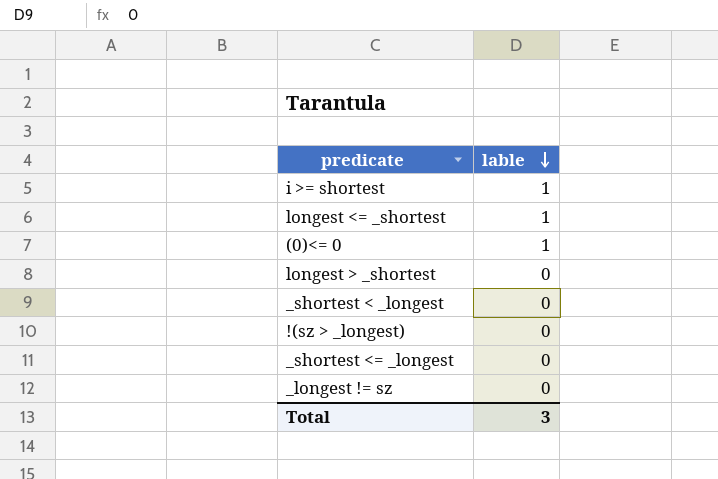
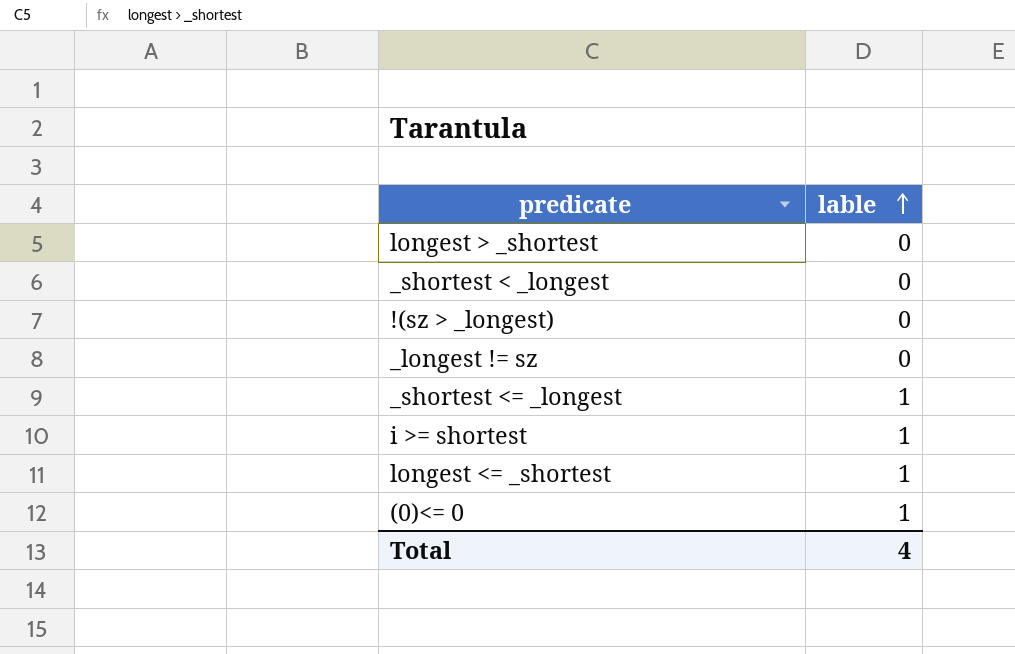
row order: lable descending -> lable ascending
_shortest <= _longest | lable: 0 -> 1
Total | lable: 3 -> 4

